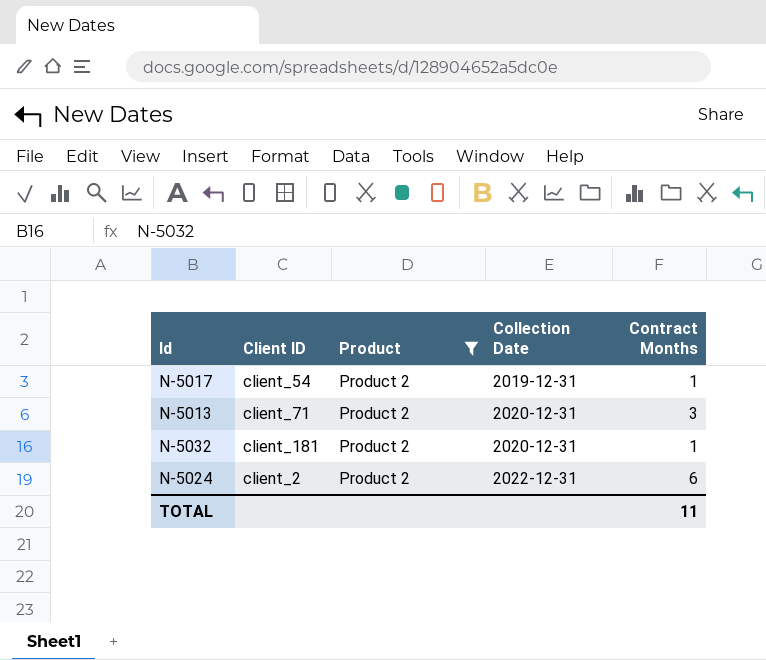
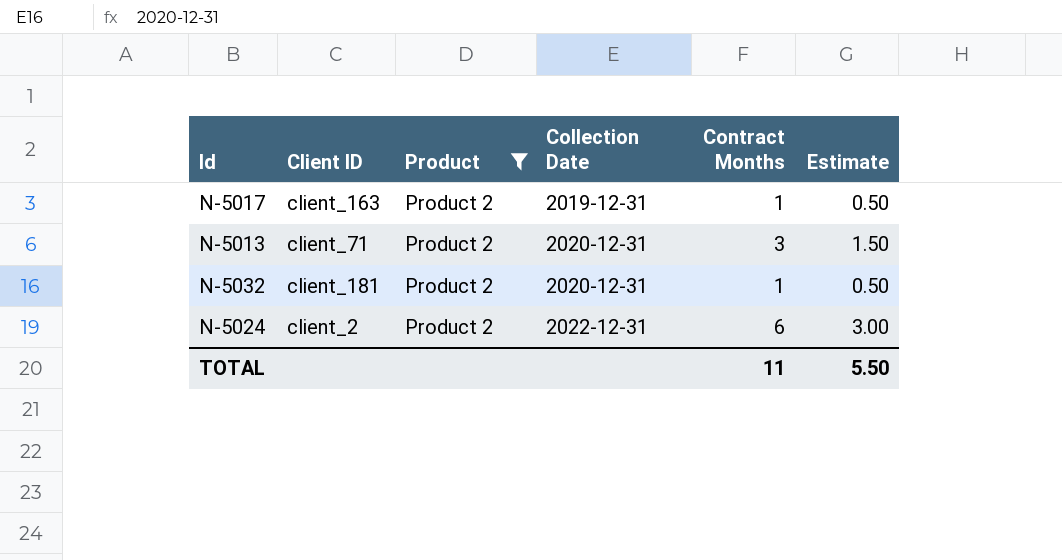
column Estimate | formula: none -> [Contract Months] * 0.5
N-5017 | Client ID: client_54 -> client_163

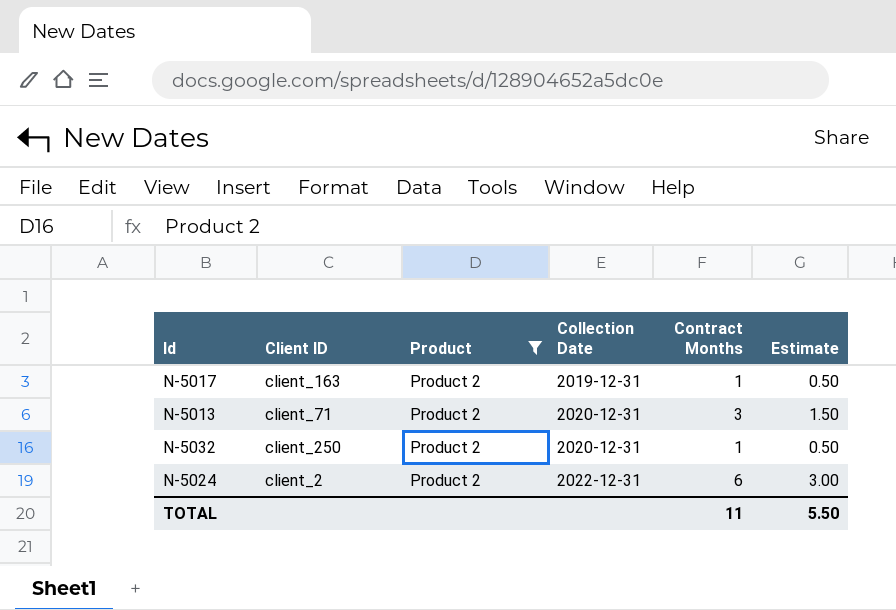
N-5032 | Client ID: client_181 -> client_250

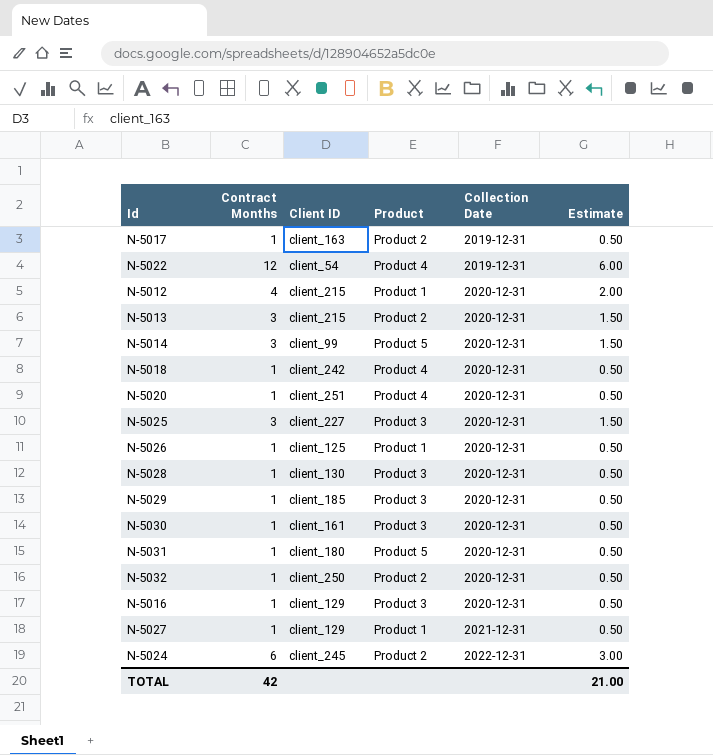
filter: Product = Product 2 -> none
column Contract Months | position: 5 -> 2
N-5013 | Client ID: client_71 -> client_215
N-5024 | Client ID: client_2 -> client_245
TOTAL | Contract Months: 11 -> 42
TOTAL | Estimate: 5.50 -> 21.00

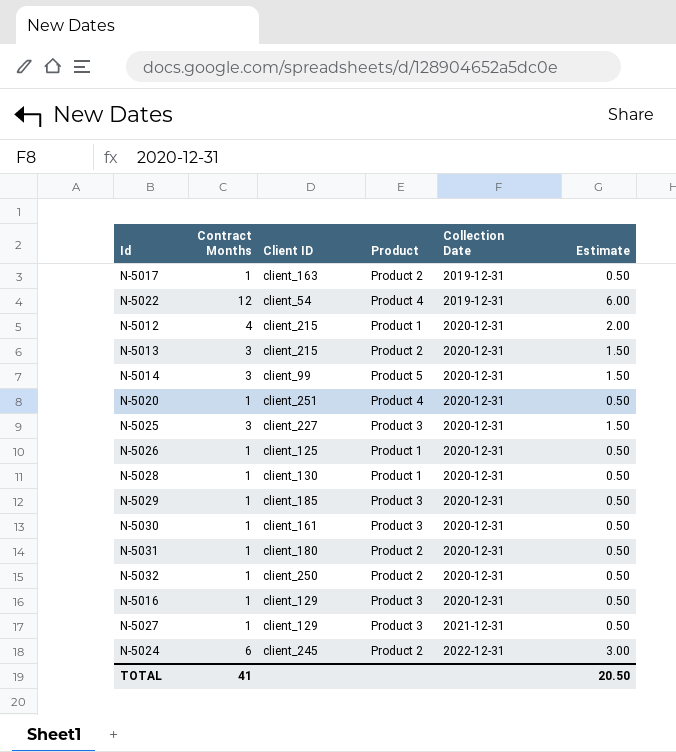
row N-5018: 1 | client_242 | Product 4 | 2020-12-31 | 0.50 -> none
N-5028 | Product: Product 3 -> Product 1
N-5031 | Product: Product 5 -> Product 2
N-5027 | Product: Product 1 -> Product 3
TOTAL | Contract Months: 42 -> 41
TOTAL | Estimate: 21.00 -> 20.50

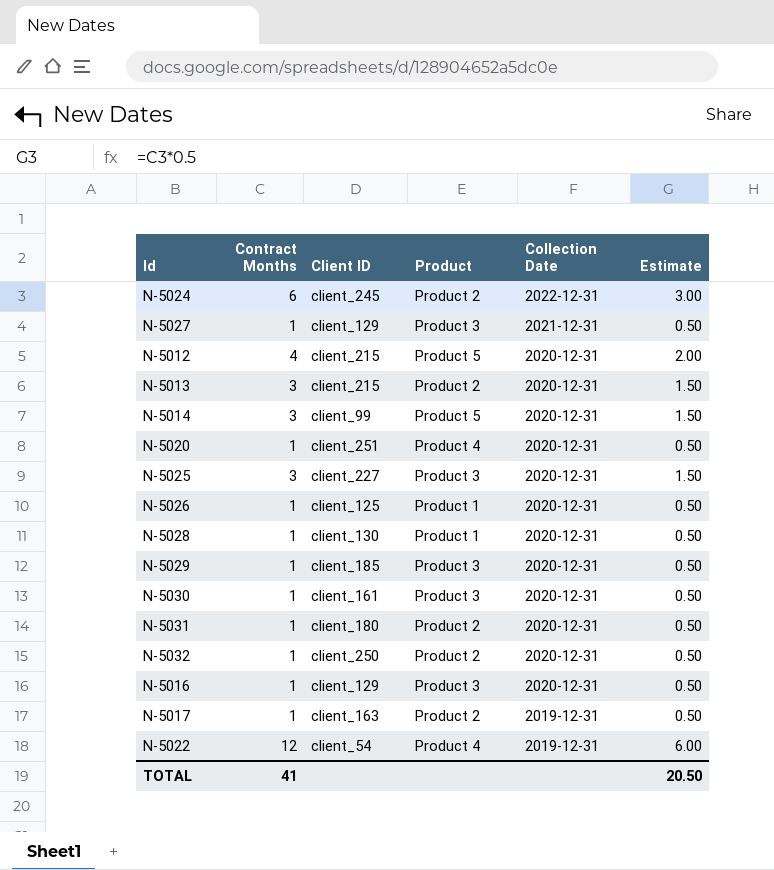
row order: Collection Date ascending -> Collection Date descending
N-5012 | Product: Product 1 -> Product 5

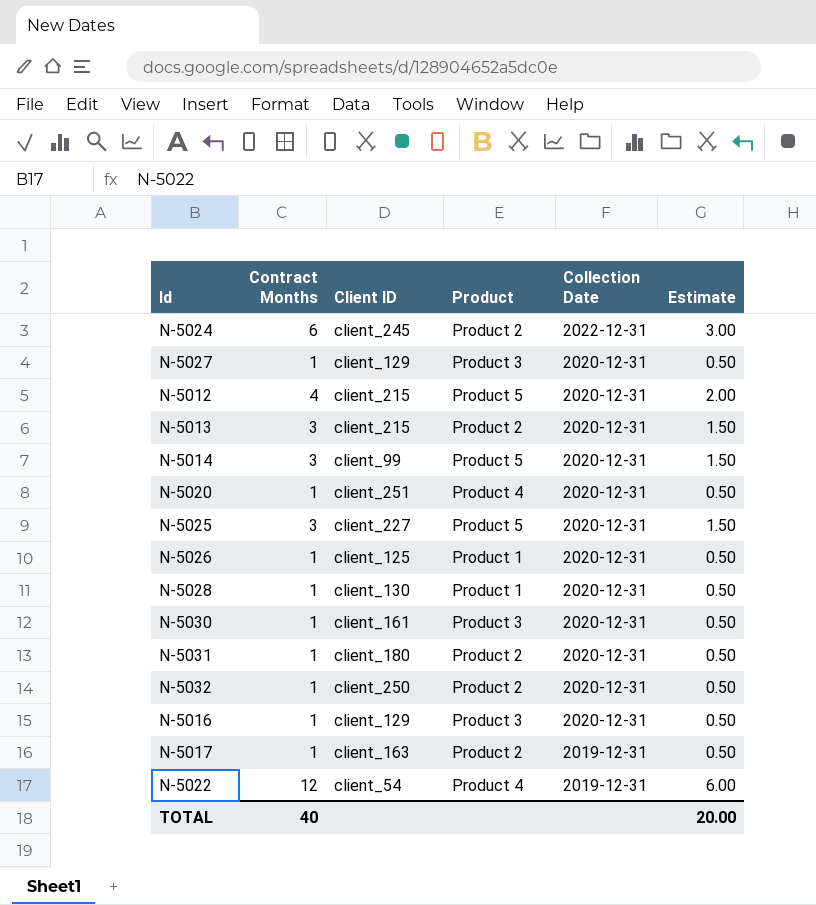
row N-5029: 1 | client_185 | Product 3 | 2020-12-31 | 0.50 -> none
N-5027 | Collection Date: 2021-12-31 -> 2020-12-31
N-5025 | Product: Product 3 -> Product 5
TOTAL | Contract Months: 41 -> 40
TOTAL | Estimate: 20.50 -> 20.00

